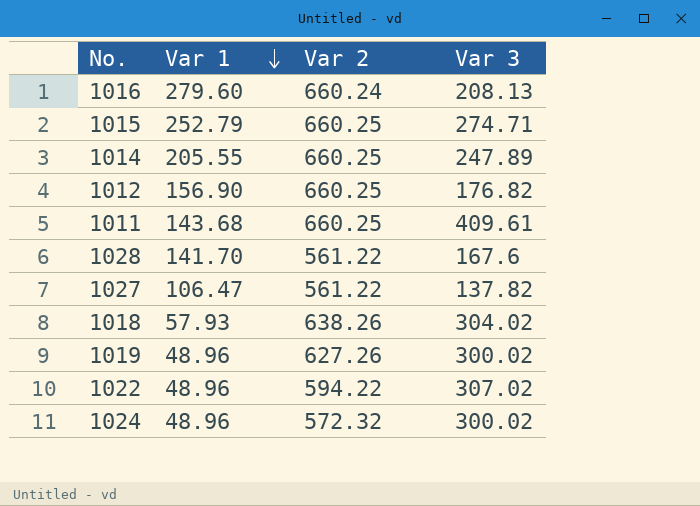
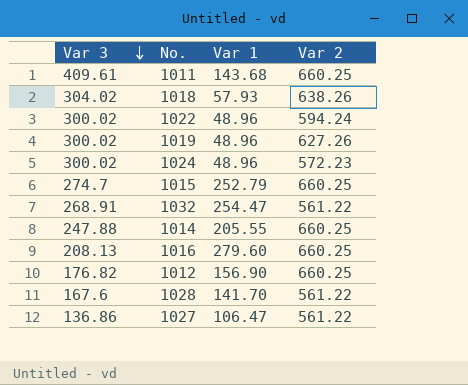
row order: Var 1 descending -> Var 3 descending
column Var 3 | position: 4 -> 1
1022 | Var 3: 307.02 -> 300.02
1022 | Var 2: 594.22 -> 594.24
1024 | Var 2: 572.32 -> 572.23
1015 | Var 3: 274.71 -> 274.7
row 1032: none -> 268.91 | 254.47 | 561.22
1014 | Var 3: 247.89 -> 247.88
1016 | Var 2: 660.24 -> 660.25
1027 | Var 3: 137.82 -> 136.86

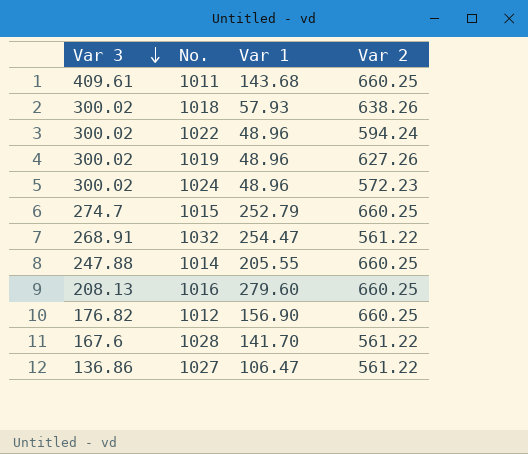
1018 | Var 3: 304.02 -> 300.02

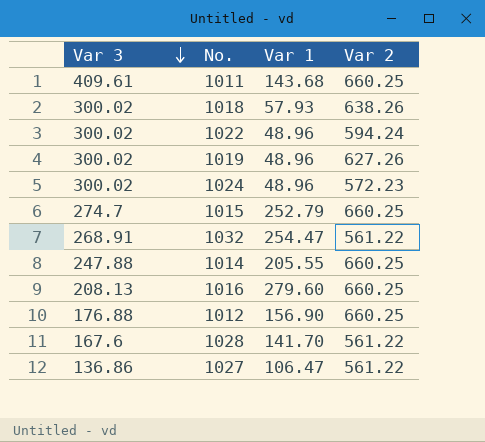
1012 | Var 3: 176.82 -> 176.88

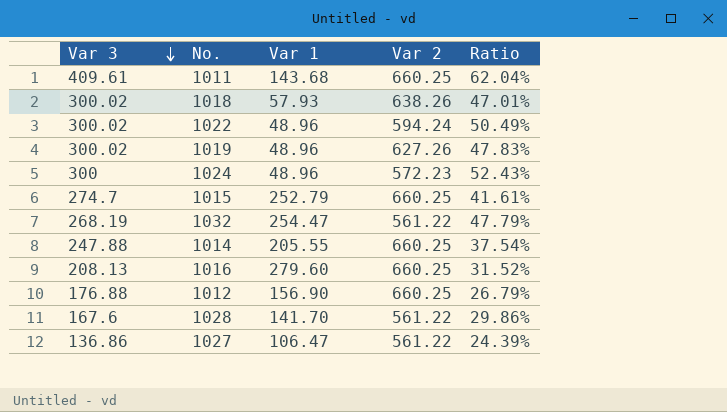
column Ratio | formula: none -> [Var 3] / [Var 2]
1024 | Var 3: 300.02 -> 300
1032 | Var 3: 268.91 -> 268.19

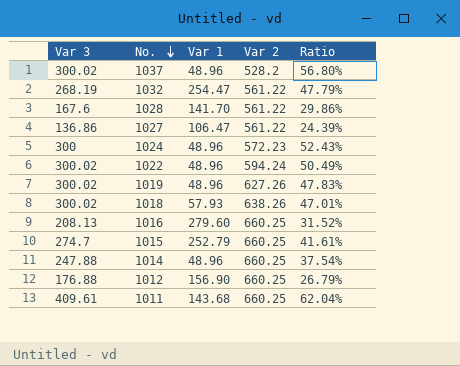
row order: Var 3 descending -> No. descending
row 1037: none -> 300.02 | 48.96 | 528.2 | 56.80%
1014 | Var 1: 205.55 -> 48.96

